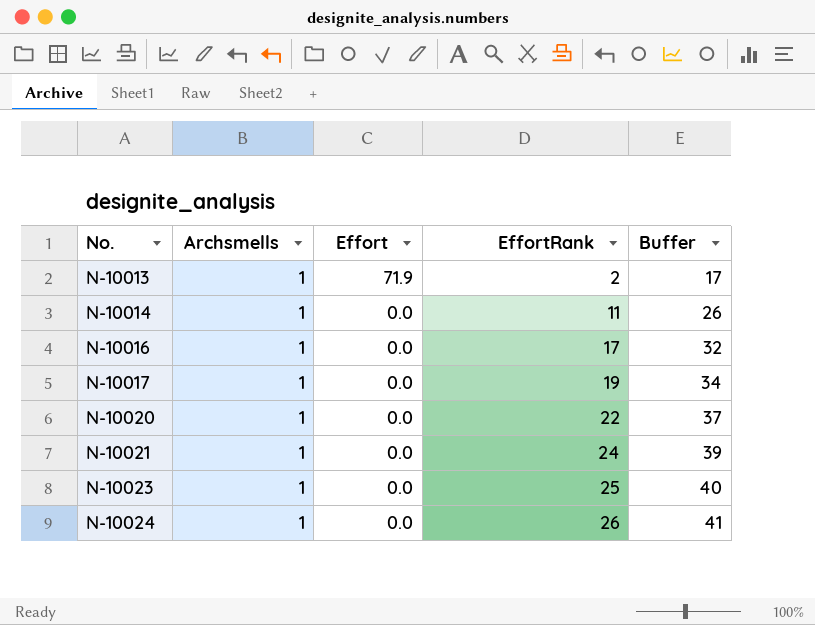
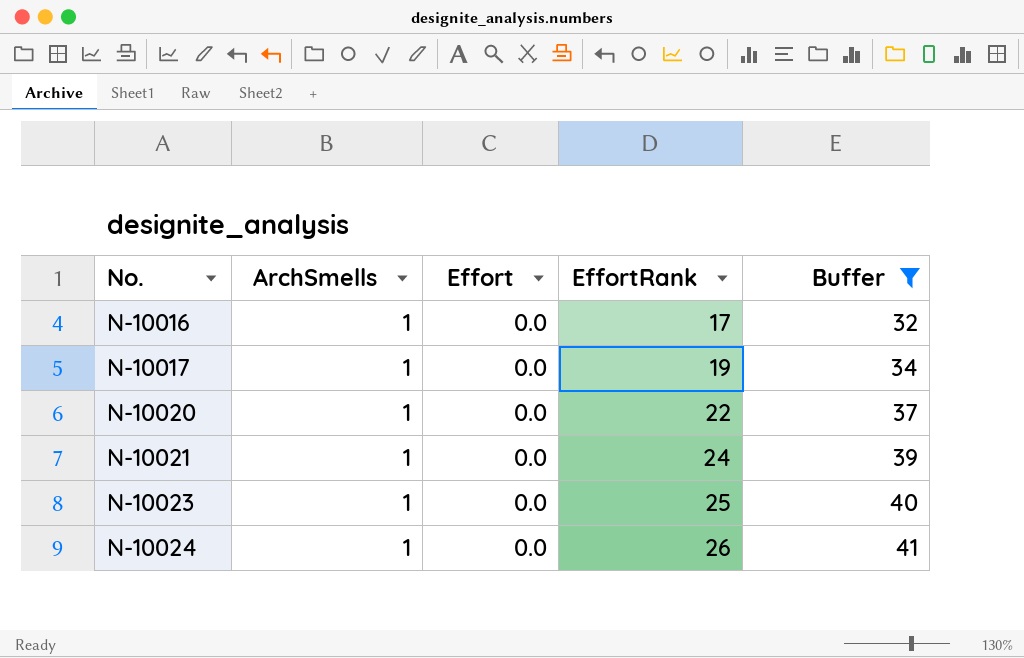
filter: none -> Buffer >= 32
column name: Archsmells -> ArchSmells

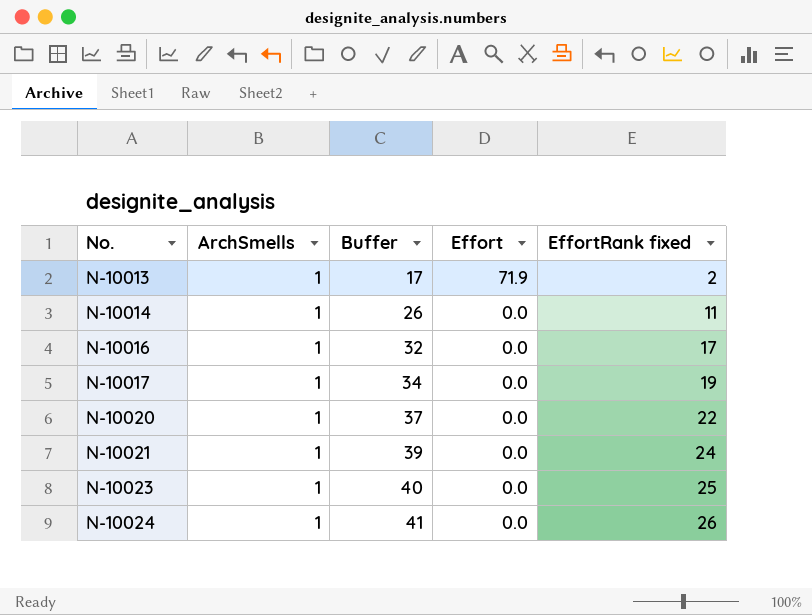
filter: Buffer >= 32 -> none
column Buffer | position: 5 -> 3
column name: EffortRank -> EffortRank fixed

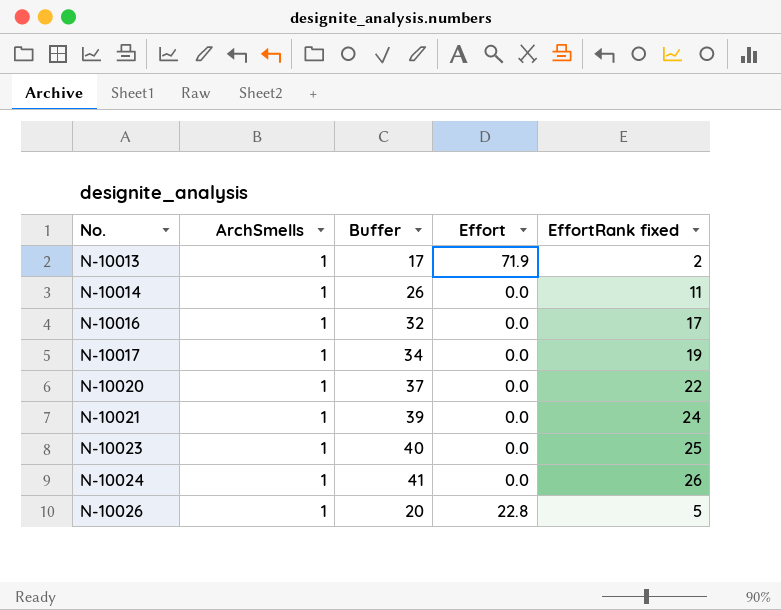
row N-10026: none -> 1 | 20 | 22.8 | 5

